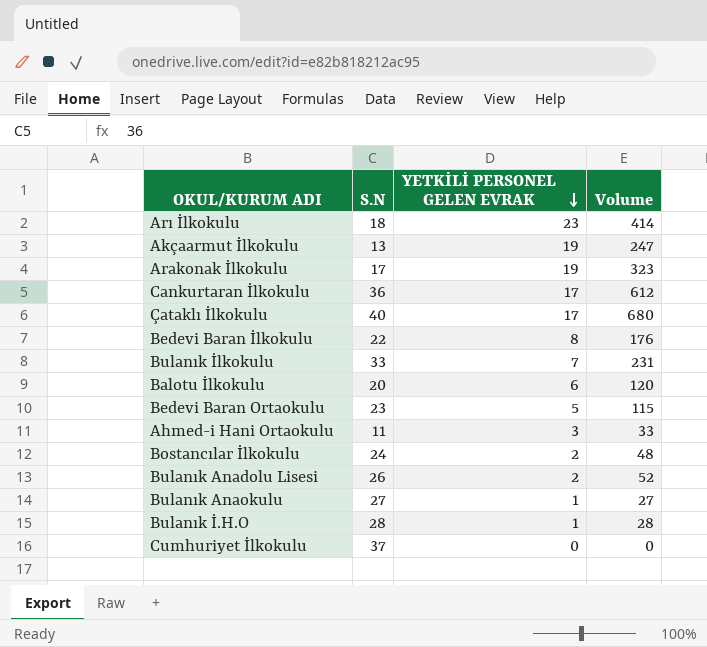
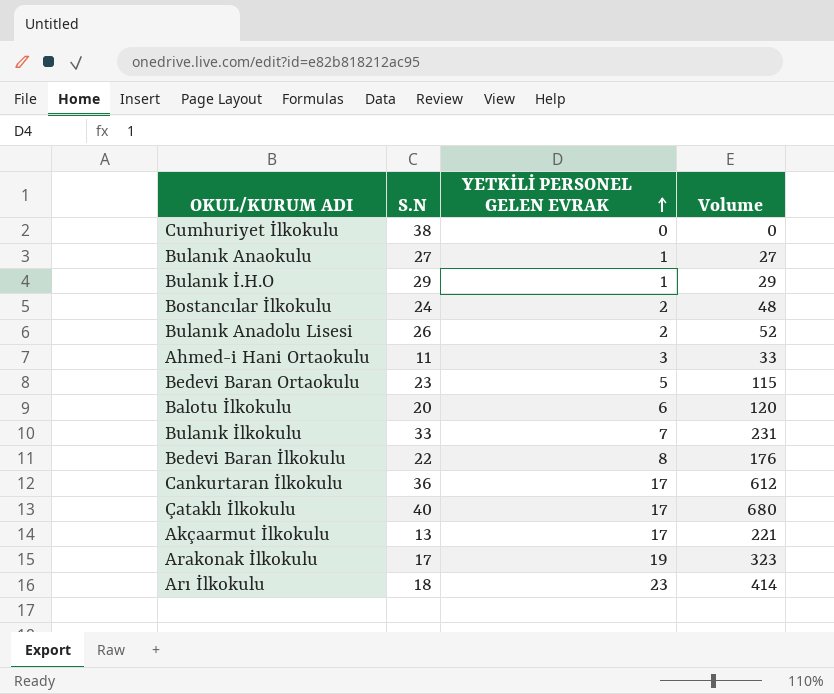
row order: YETKİLİ PERSONEL GELEN EVRAK descending -> YETKİLİ PERSONEL GELEN EVRAK ascending
Cumhuriyet İlkokulu | S.N: 37 -> 38
Bulanık İ.H.O | S.N: 28 -> 29
Bulanık İ.H.O | Volume: 28 -> 29
Akçaarmut İlkokulu | YETKİLİ PERSONEL GELEN EVRAK: 19 -> 17
Akçaarmut İlkokulu | Volume: 247 -> 221

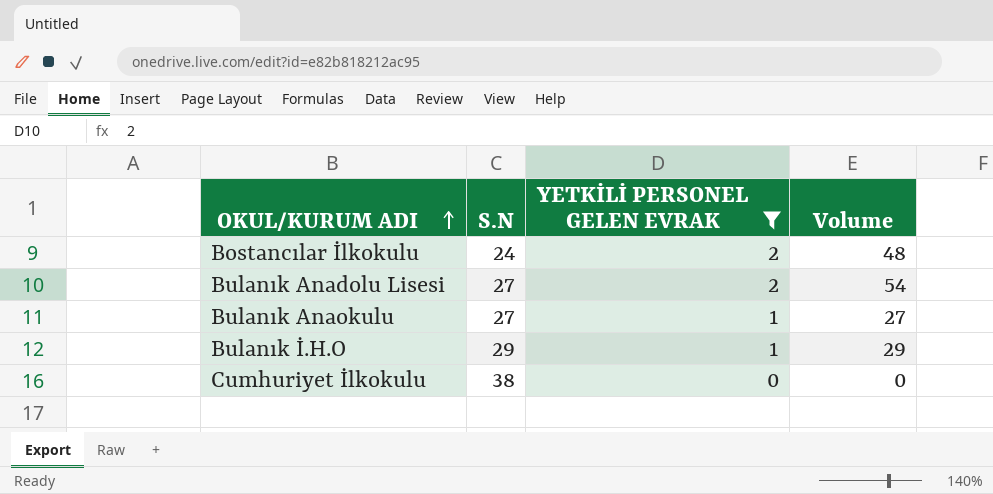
filter: none -> YETKİLİ PERSONEL GELEN EVRAK <= 2
row order: YETKİLİ PERSONEL GELEN EVRAK ascending -> OKUL/KURUM ADI ascending
Bulanık Anadolu Lisesi | S.N: 26 -> 27
Bulanık Anadolu Lisesi | Volume: 52 -> 54

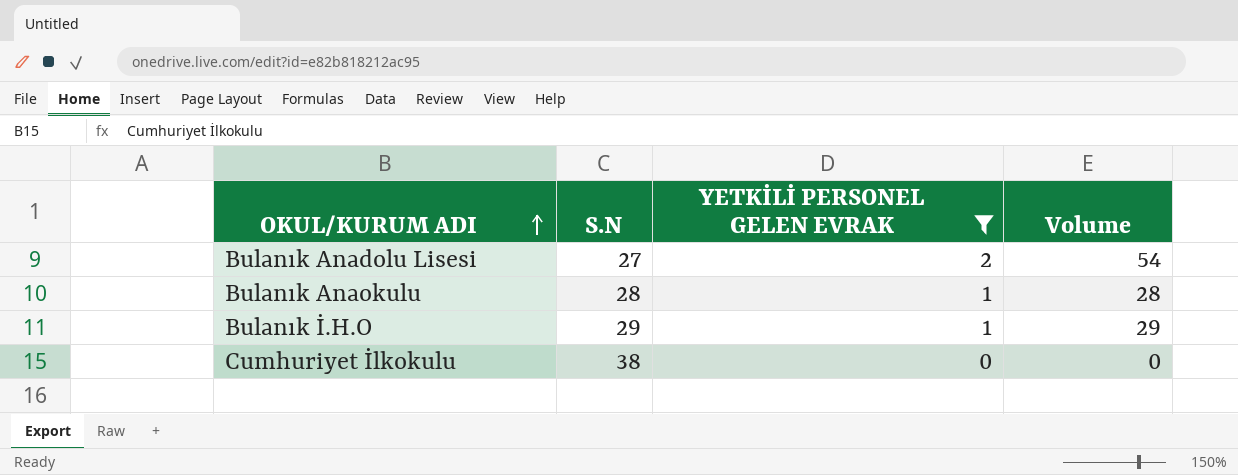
row Bostancılar İlkokulu: 24 | 2 | 48 -> none
Bulanık Anaokulu | S.N: 27 -> 28
Bulanık Anaokulu | Volume: 27 -> 28

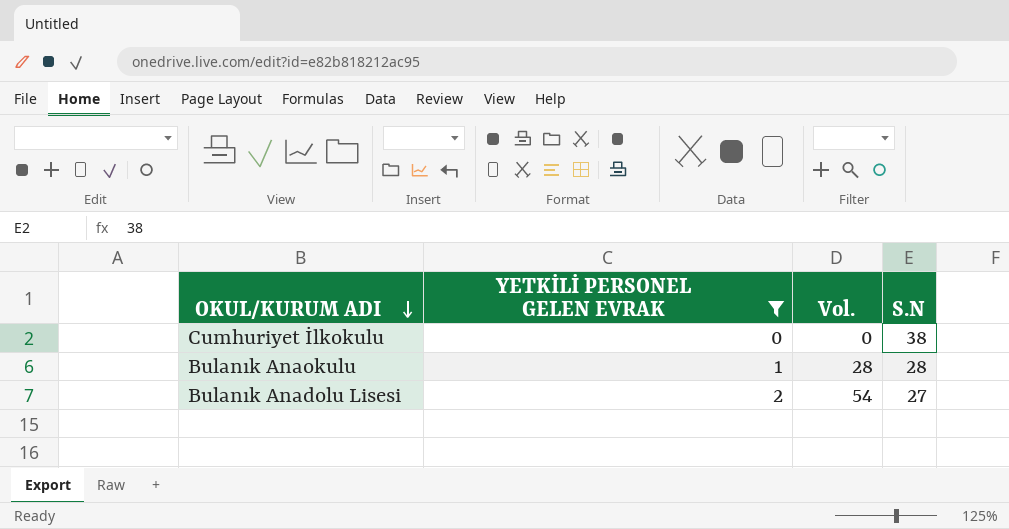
row order: OKUL/KURUM ADI ascending -> OKUL/KURUM ADI descending
column name: Volume -> Vol.
column S.N | position: 2 -> 4
row Bulanık İ.H.O: 29 | 1 | 29 -> none

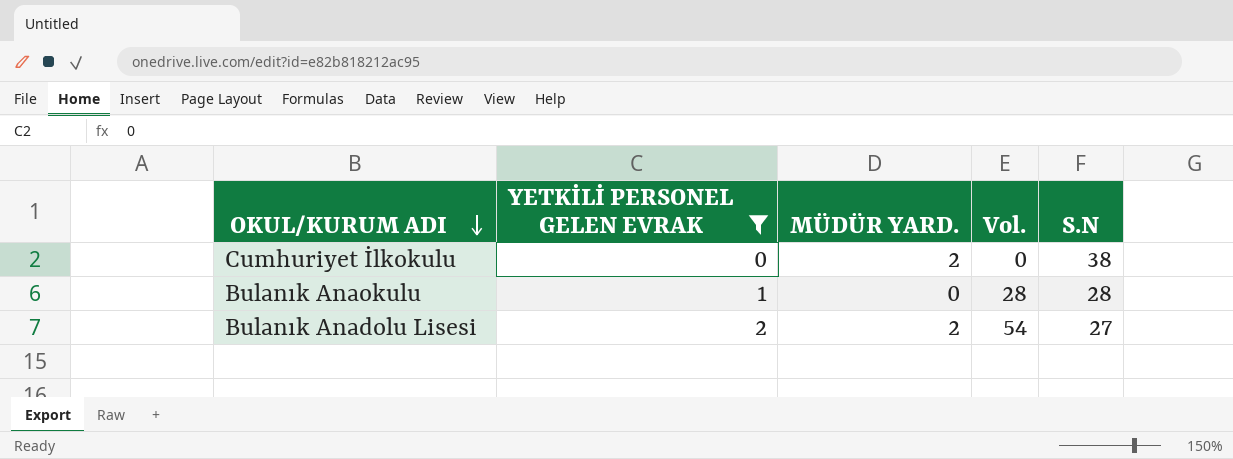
column MÜDÜR YARD. | position: none -> 3

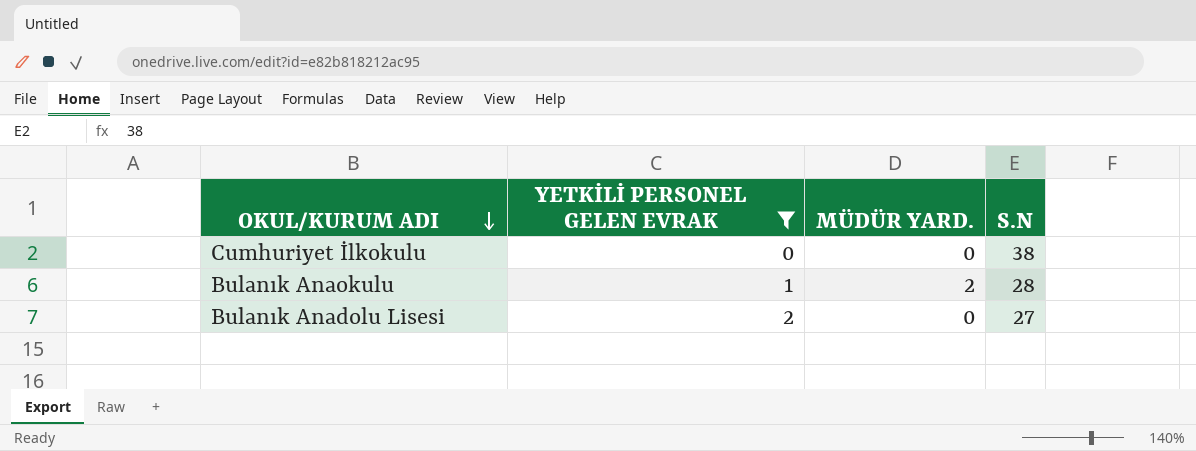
column Vol. | formula: [YETKİLİ PERSONEL GELEN EVRAK] * [S.N] -> none
Cumhuriyet İlkokulu | MÜDÜR YARD.: 2 -> 0
Bulanık Anaokulu | MÜDÜR YARD.: 0 -> 2
Bulanık Anadolu Lisesi | MÜDÜR YARD.: 2 -> 0

